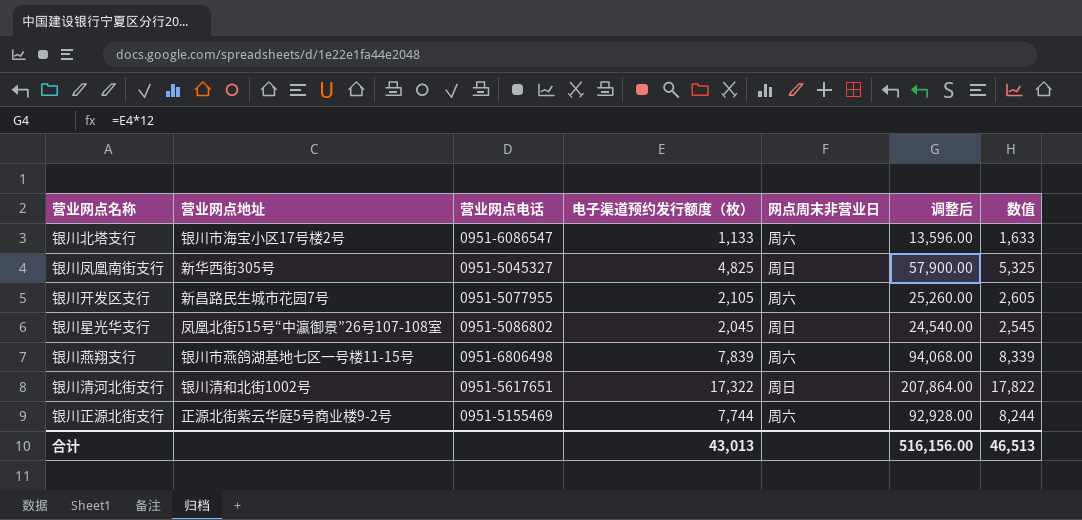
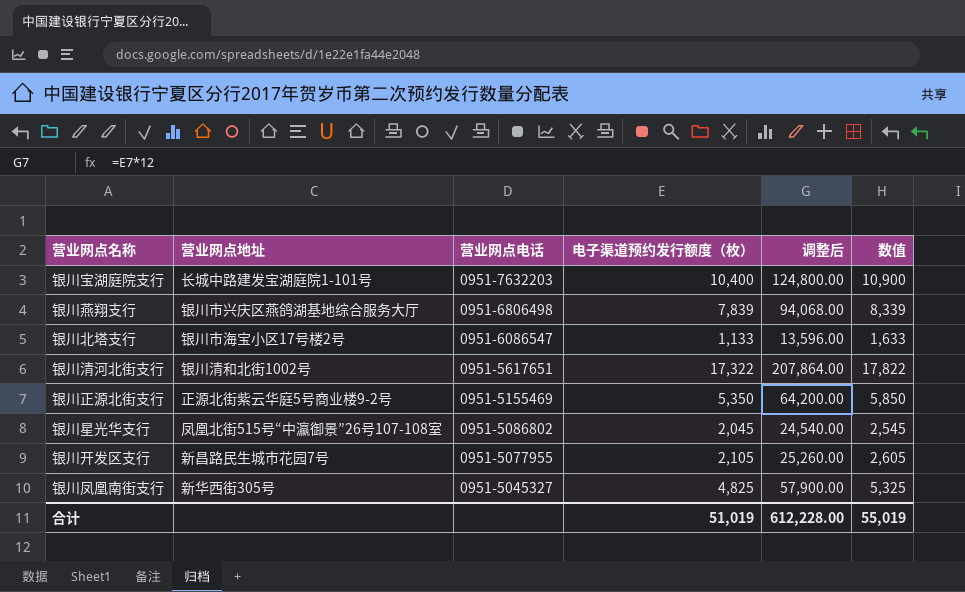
row order: none -> 营业网点电话 descending
column 网点周末非营业日 | position: 5 -> none
row 银川宝湖庭院支行: none -> 长城中路建发宝湖庭院1-101号 | 0951-7632203 | 10,400 | 124,800.00 | 10,900
银川燕翔支行 | 营业网点地址: 银川市燕鸽湖基地七区一号楼11-15号 -> 银川市兴庆区燕鸽湖基地综合服务大厅
银川正源北街支行 | 电子渠道预约发行额度（枚）: 7,744 -> 5,350
银川正源北街支行 | 调整后: 92,928.00 -> 64,200.00
银川正源北街支行 | 数值: 8,244 -> 5,850
合计 | 电子渠道预约发行额度（枚）: 43,013 -> 51,019
合计 | 调整后: 516,156.00 -> 612,228.00
合计 | 数值: 46,513 -> 55,019

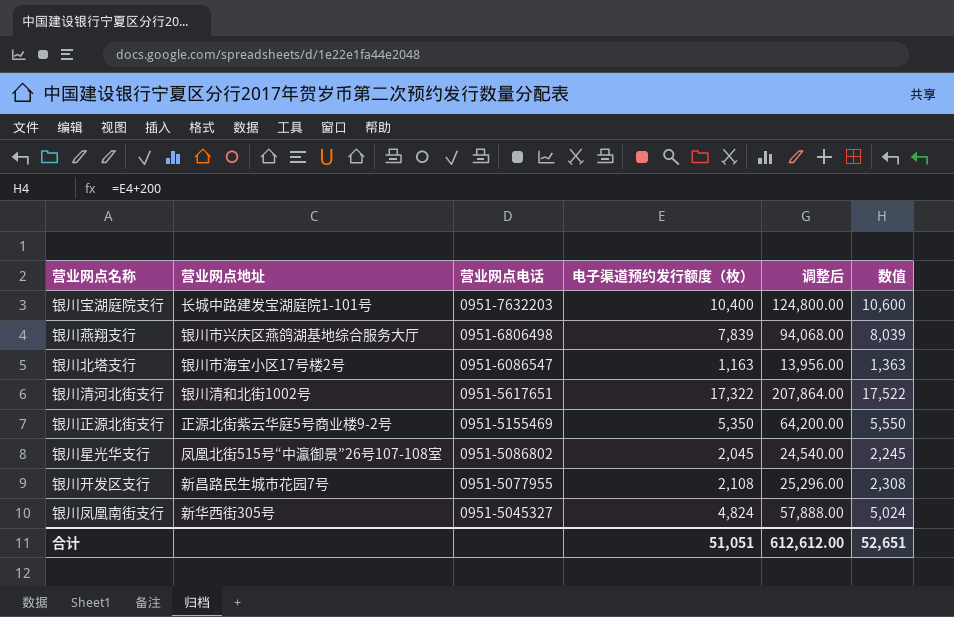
column 数值 | formula: [电子渠道预约发行额度（枚）] + 500 -> [电子渠道预约发行额度（枚）] + 200
银川北塔支行 | 电子渠道预约发行额度（枚）: 1,133 -> 1,163
银川北塔支行 | 调整后: 13,596.00 -> 13,956.00
银川开发区支行 | 电子渠道预约发行额度（枚）: 2,105 -> 2,108
银川开发区支行 | 调整后: 25,260.00 -> 25,296.00
银川凤凰南街支行 | 电子渠道预约发行额度（枚）: 4,825 -> 4,824
银川凤凰南街支行 | 调整后: 57,900.00 -> 57,888.00
合计 | 电子渠道预约发行额度（枚）: 51,019 -> 51,051
合计 | 调整后: 612,228.00 -> 612,612.00
合计 | 数值: 55,019 -> 52,651

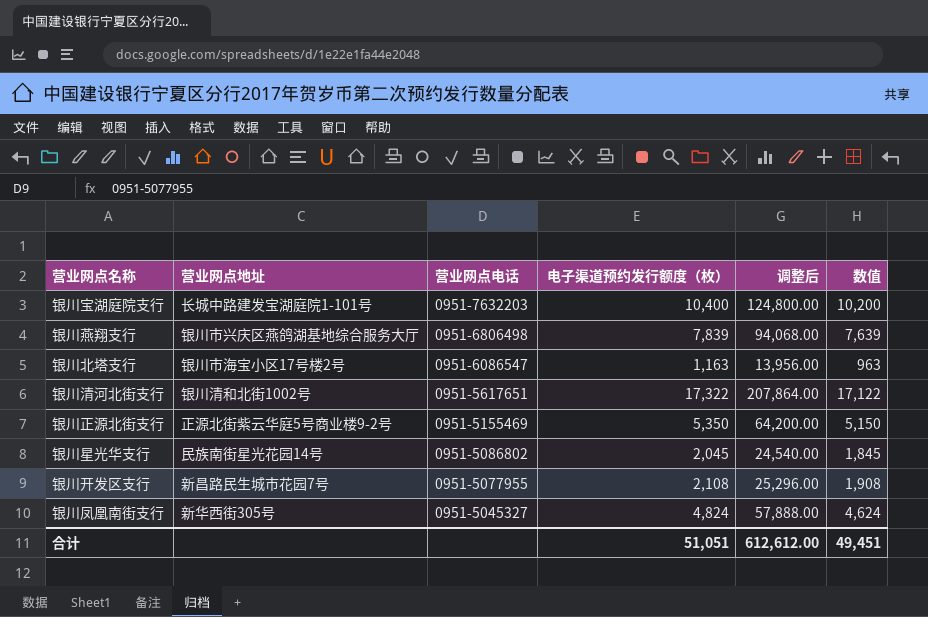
column 数值 | formula: [电子渠道预约发行额度（枚）] + 200 -> [电子渠道预约发行额度（枚）] - 200
银川星光华支行 | 营业网点地址: 凤凰北街515号“中瀛御景”26号107-108室 -> 民族南街星光花园14号
合计 | 数值: 52,651 -> 49,451

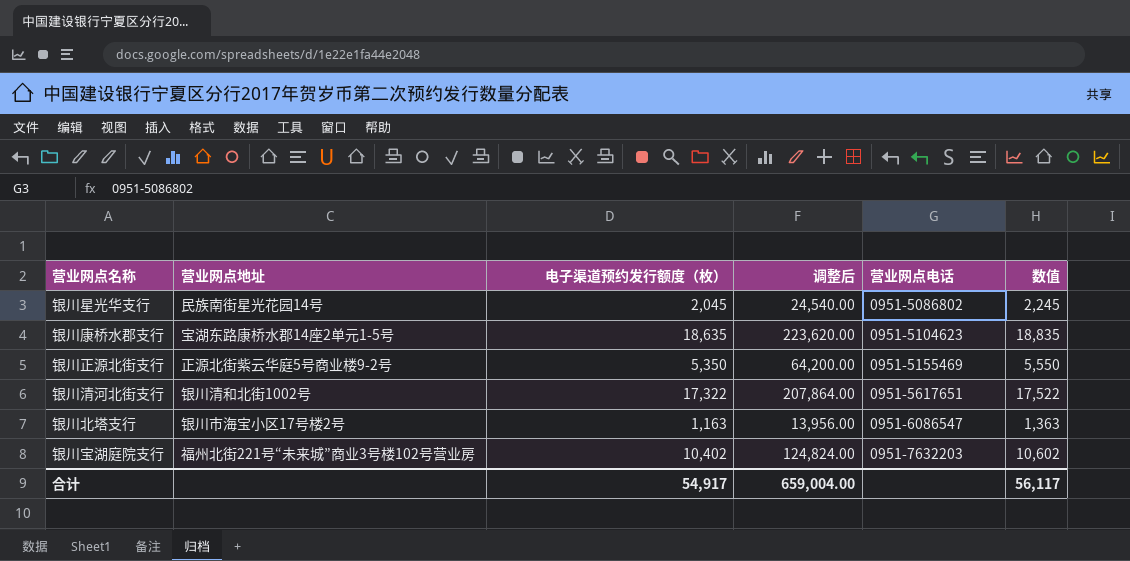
row order: 营业网点电话 descending -> 营业网点电话 ascending
column 营业网点电话 | position: 3 -> 5
column 数值 | formula: [电子渠道预约发行额度（枚）] - 200 -> [电子渠道预约发行额度（枚）] + 200
row 银川燕翔支行: 银川市兴庆区燕鸽湖基地综合服务大厅 | 0951-6806498 | 7,839 | 94,068.00 | 7,639 -> none
row 银川开发区支行: 新昌路民生城市花园7号 | 0951-5077955 | 2,108 | 25,296.00 | 1,908 -> none
row 银川凤凰南街支行: 新华西街305号 | 0951-5045327 | 4,824 | 57,888.00 | 4,624 -> none
row 银川康桥水郡支行: none -> 宝湖东路康桥水郡14座2单元1-5号 | 18,635 | 223,620.00 | 0951-5104623 | 18,835
银川宝湖庭院支行 | 营业网点地址: 长城中路建发宝湖庭院1-101号 -> 福州北街221号“未来城”商业3号楼102号营业房
银川宝湖庭院支行 | 电子渠道预约发行额度（枚）: 10,400 -> 10,402
银川宝湖庭院支行 | 调整后: 124,800.00 -> 124,824.00
合计 | 电子渠道预约发行额度（枚）: 51,051 -> 54,917
合计 | 调整后: 612,612.00 -> 659,004.00
合计 | 数值: 49,451 -> 56,117

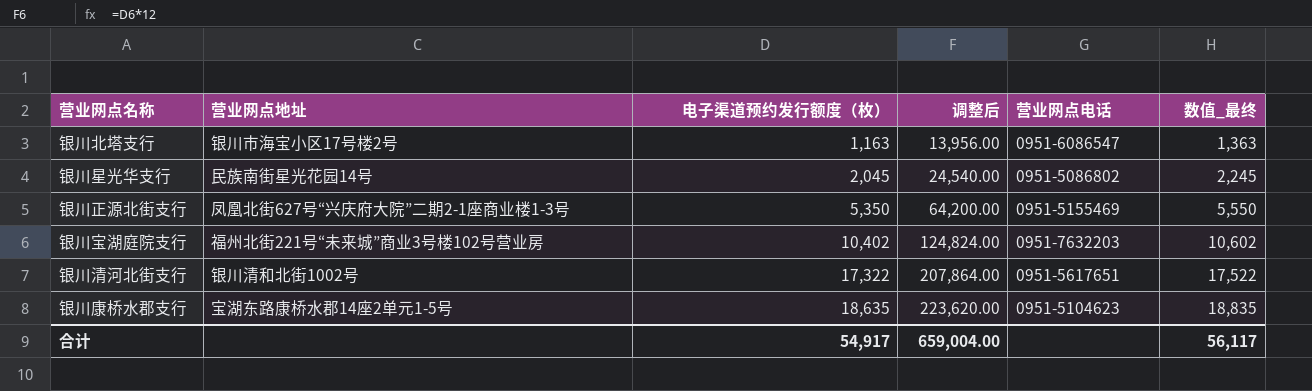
row order: 营业网点电话 ascending -> 电子渠道预约发行额度（枚） ascending
column name: 数值 -> 数值_最终
银川正源北街支行 | 营业网点地址: 正源北街紫云华庭5号商业楼9-2号 -> 凤凰北街627号“兴庆府大院”二期2-1座商业楼1-3号

